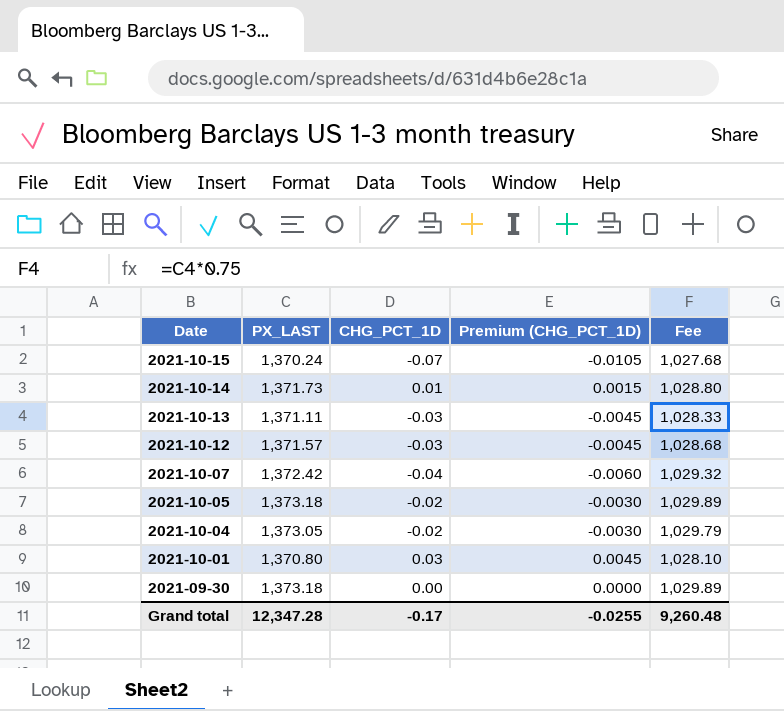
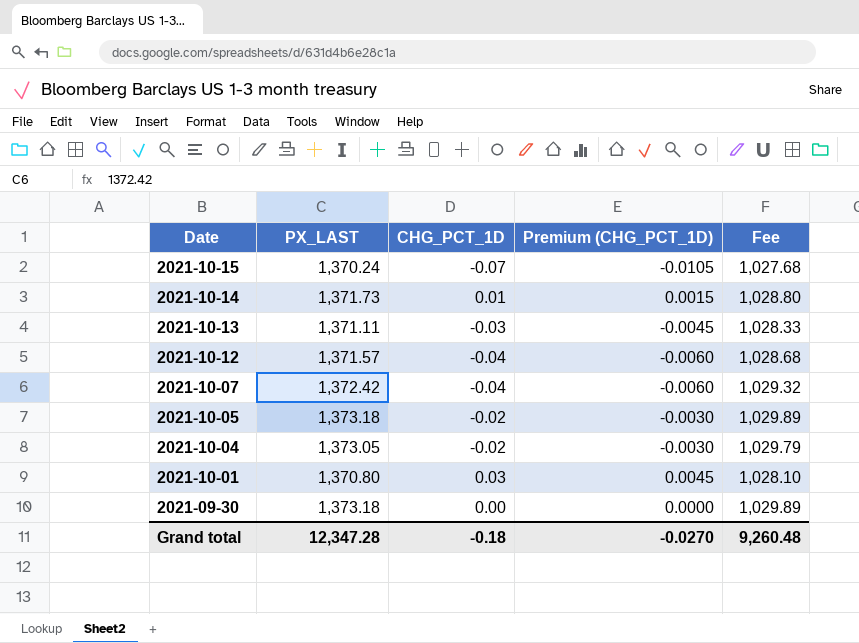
2021-10-12 | CHG_PCT_1D: -0.03 -> -0.04
2021-10-12 | Premium (CHG_PCT_1D): -0.0045 -> -0.0060
Grand total | CHG_PCT_1D: -0.17 -> -0.18
Grand total | Premium (CHG_PCT_1D): -0.0255 -> -0.0270

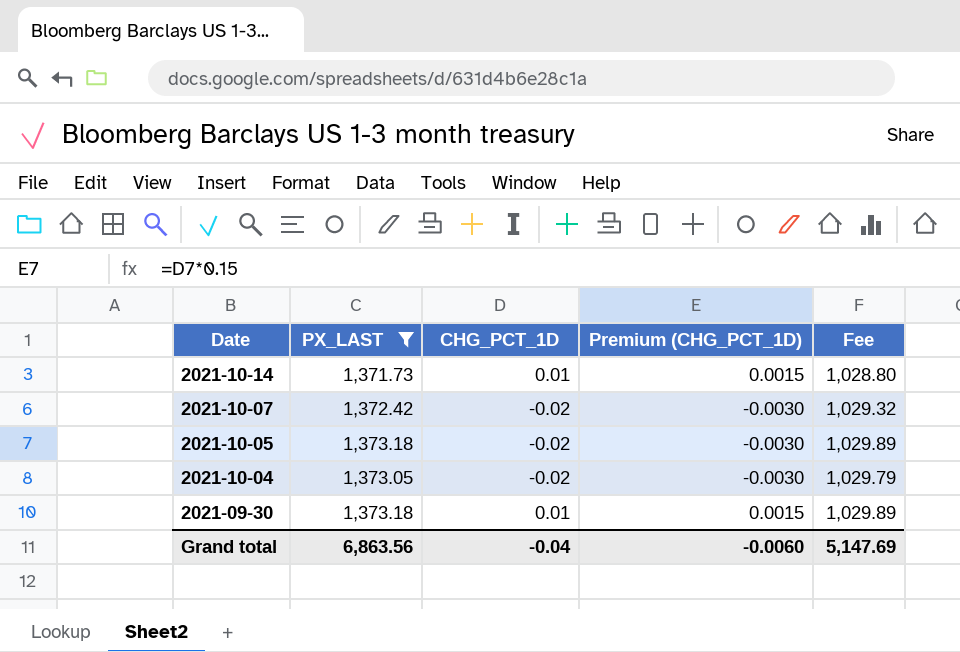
filter: none -> PX_LAST >= 1,371.73
2021-10-07 | CHG_PCT_1D: -0.04 -> -0.02
2021-10-07 | Premium (CHG_PCT_1D): -0.0060 -> -0.0030
2021-09-30 | CHG_PCT_1D: 0.00 -> 0.01
2021-09-30 | Premium (CHG_PCT_1D): 0.0000 -> 0.0015
Grand total | PX_LAST: 12,347.28 -> 6,863.56
Grand total | CHG_PCT_1D: -0.18 -> -0.04
Grand total | Premium (CHG_PCT_1D): -0.0270 -> -0.0060
Grand total | Fee: 9,260.48 -> 5,147.69

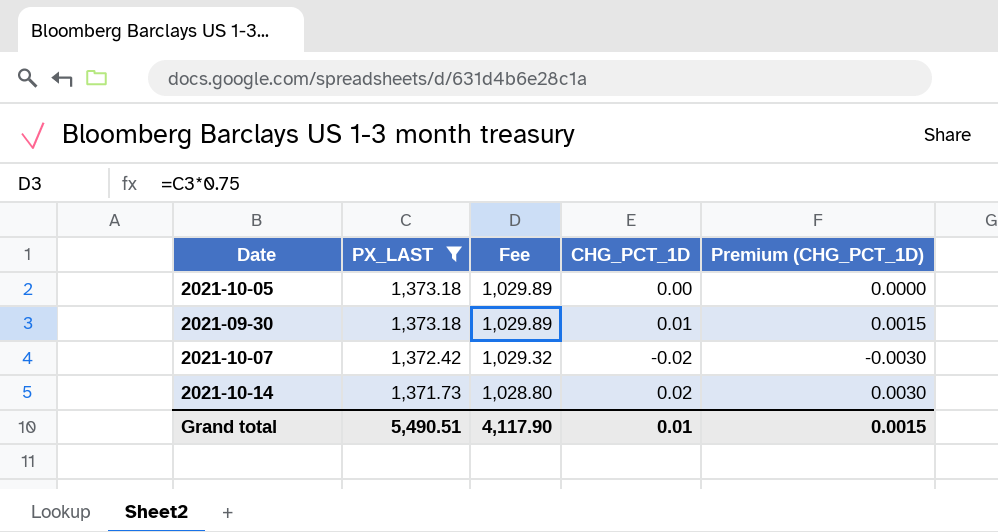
row order: Date descending -> PX_LAST descending
column Fee | position: 5 -> 3
row 2021-10-04: 1,373.05 | -0.02 | -0.0030 | 1,029.79 -> none
2021-10-05 | CHG_PCT_1D: -0.02 -> 0.00
2021-10-05 | Premium (CHG_PCT_1D): -0.0030 -> 0.0000
2021-10-14 | CHG_PCT_1D: 0.01 -> 0.02
2021-10-14 | Premium (CHG_PCT_1D): 0.0015 -> 0.0030
Grand total | PX_LAST: 6,863.56 -> 5,490.51
Grand total | Fee: 5,147.69 -> 4,117.90
Grand total | CHG_PCT_1D: -0.04 -> 0.01
Grand total | Premium (CHG_PCT_1D): -0.0060 -> 0.0015

